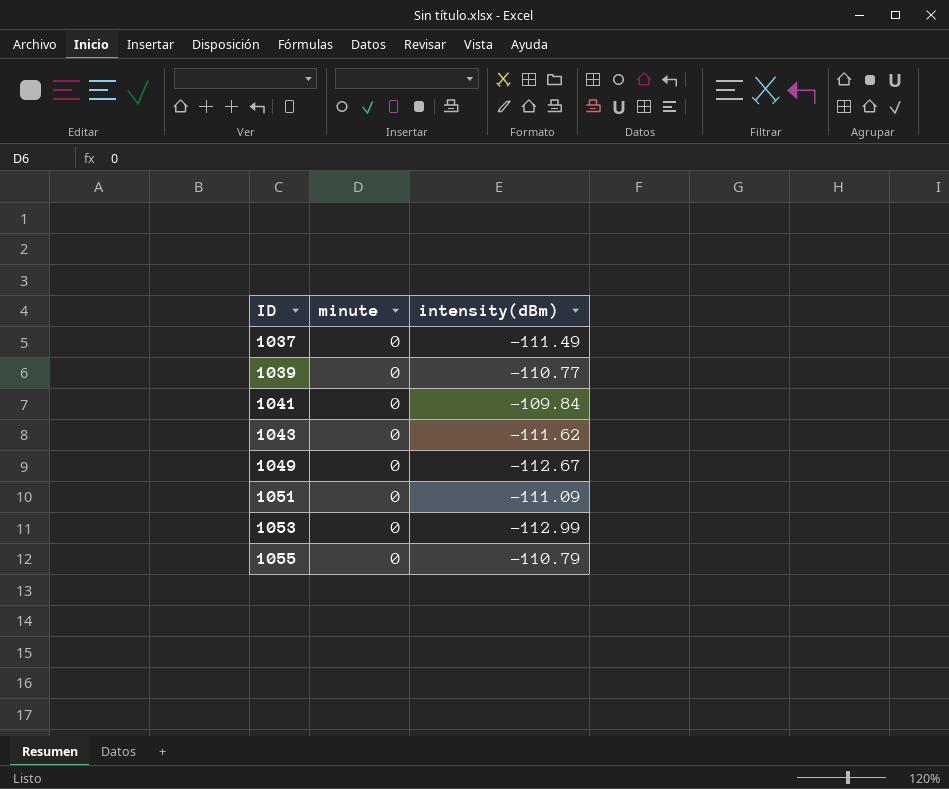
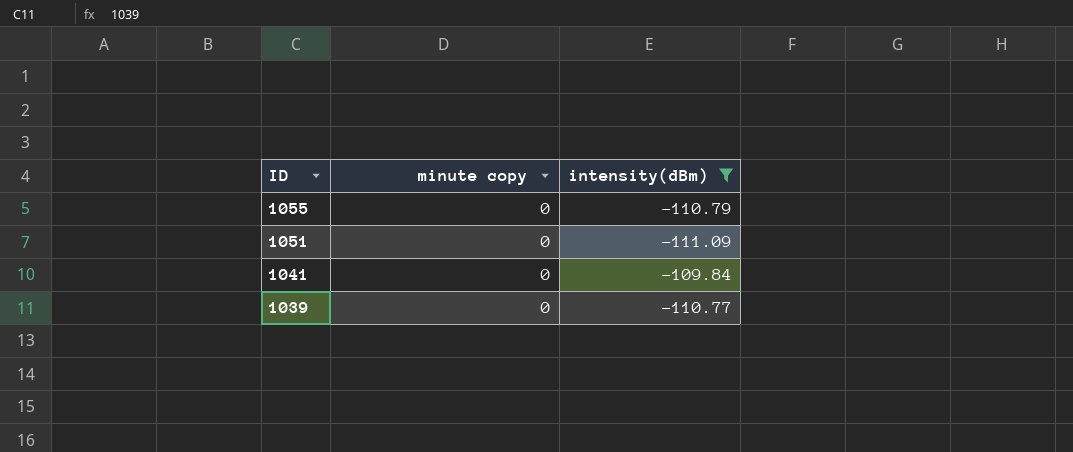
filter: none -> intensity(dBm) >= -111.09
row order: ID ascending -> ID descending
column name: minute -> minute copy

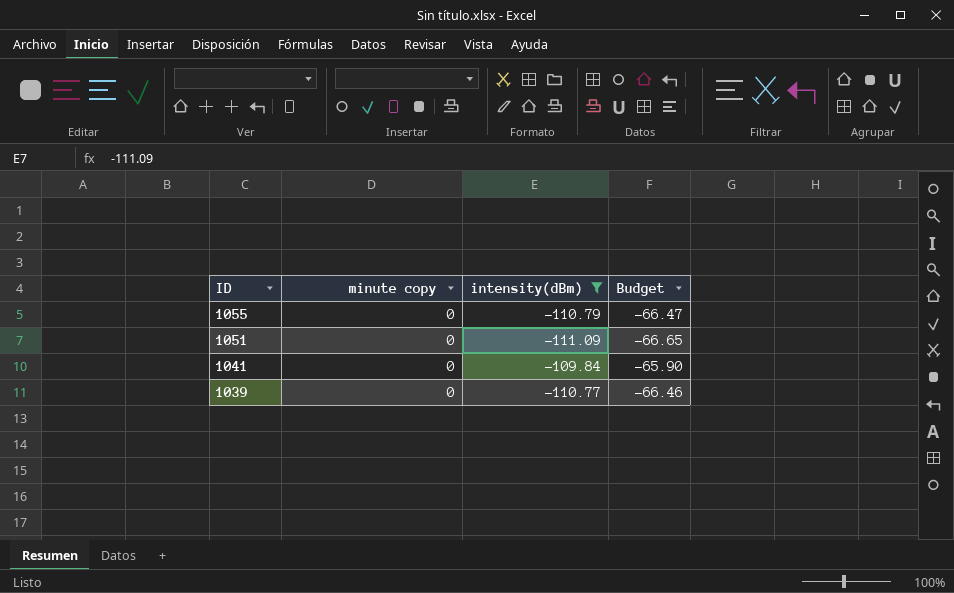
column Budget | formula: none -> [intensity(dBm)] * 0.6

